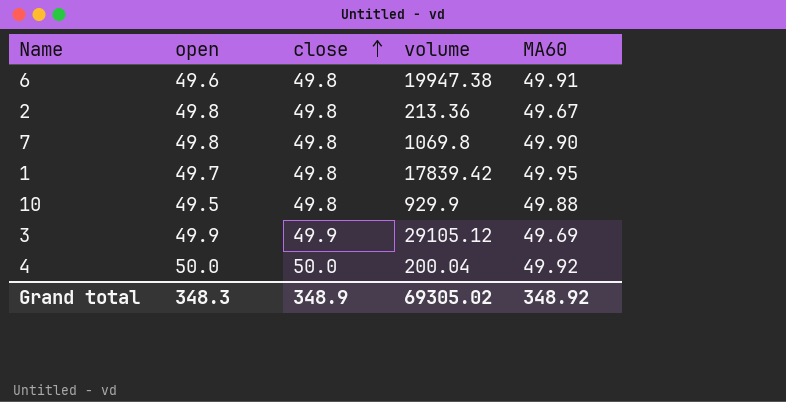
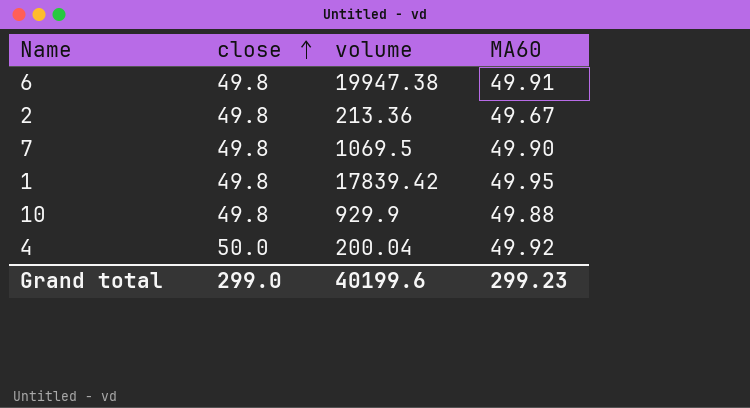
column open | position: 2 -> none
row 3: 49.9 | 49.9 | 29105.12 | 49.69 -> none
7 | volume: 1069.8 -> 1069.5
Grand total | close: 348.9 -> 299.0
Grand total | volume: 69305.02 -> 40199.6
Grand total | MA60: 348.92 -> 299.23

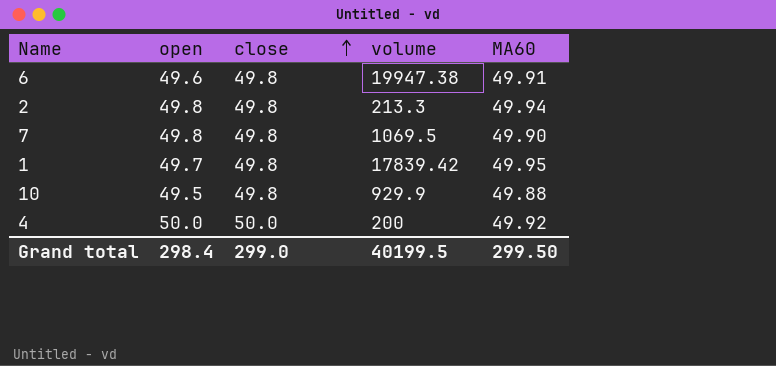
column open | position: none -> 2
2 | volume: 213.36 -> 213.3
2 | MA60: 49.67 -> 49.94
4 | volume: 200.04 -> 200
Grand total | volume: 40199.6 -> 40199.5
Grand total | MA60: 299.23 -> 299.50

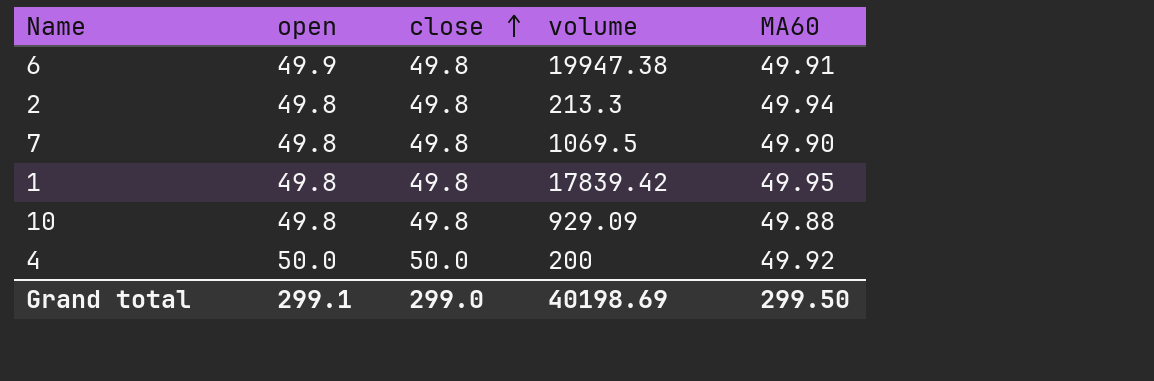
6 | open: 49.6 -> 49.9
1 | open: 49.7 -> 49.8
10 | open: 49.5 -> 49.8
10 | volume: 929.9 -> 929.09
Grand total | open: 298.4 -> 299.1
Grand total | volume: 40199.5 -> 40198.69

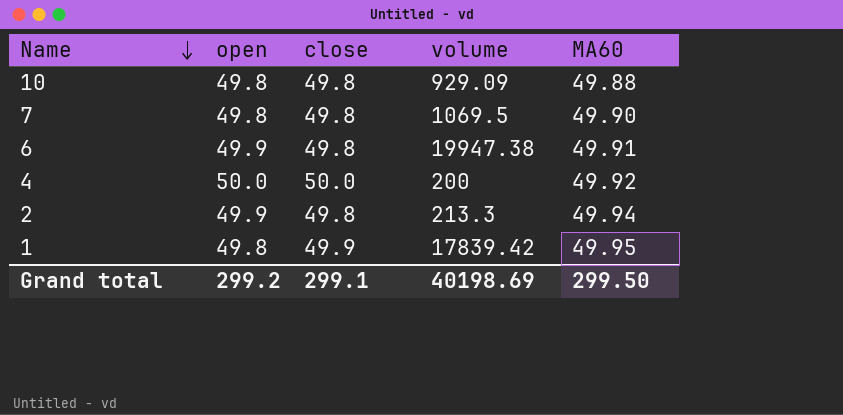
row order: close ascending -> Name descending
2 | open: 49.8 -> 49.9
1 | close: 49.8 -> 49.9
Grand total | open: 299.1 -> 299.2
Grand total | close: 299.0 -> 299.1

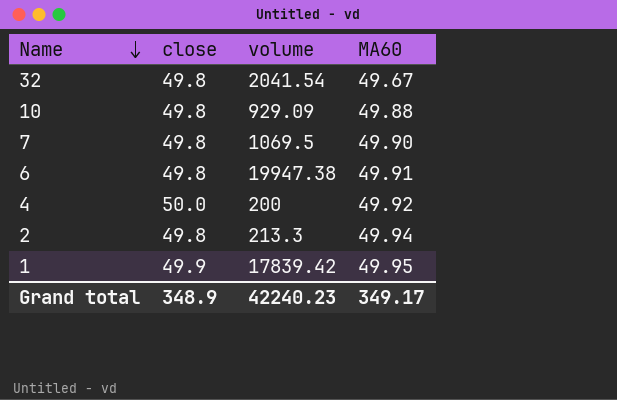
column open | position: 2 -> none
row 32: none -> 49.8 | 2041.54 | 49.67
Grand total | close: 299.1 -> 348.9
Grand total | volume: 40198.69 -> 42240.23
Grand total | MA60: 299.50 -> 349.17

